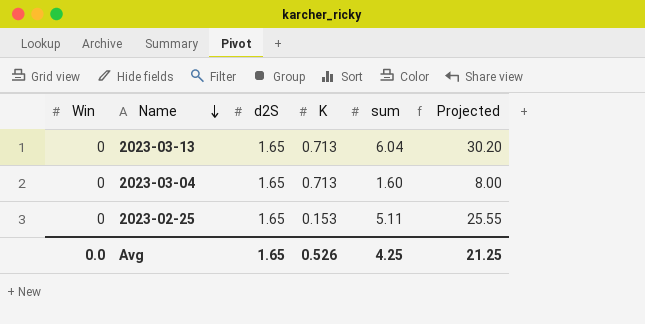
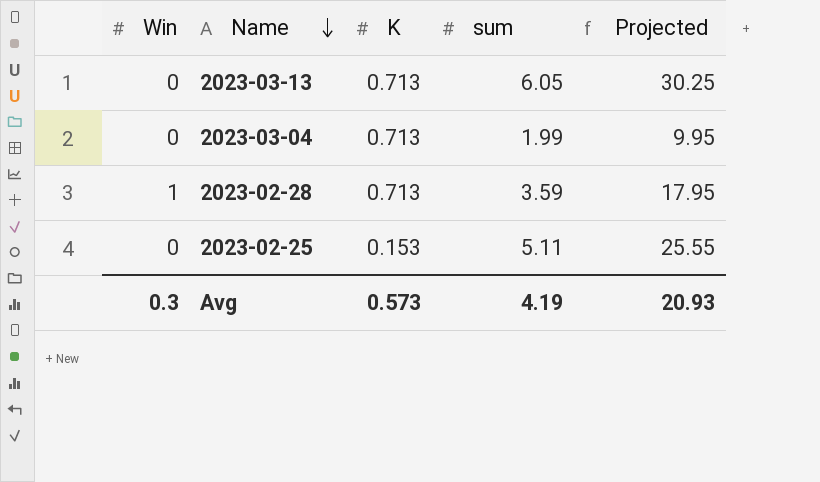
column d2S | position: 3 -> none
2023-03-13 | sum: 6.04 -> 6.05
2023-03-13 | Projected: 30.20 -> 30.25
2023-03-04 | sum: 1.60 -> 1.99
2023-03-04 | Projected: 8.00 -> 9.95
row 2023-02-28: none -> 1 | 0.713 | 3.59 | 17.95
Avg | Win: 0.0 -> 0.3
Avg | K: 0.526 -> 0.573
Avg | sum: 4.25 -> 4.19
Avg | Projected: 21.25 -> 20.93

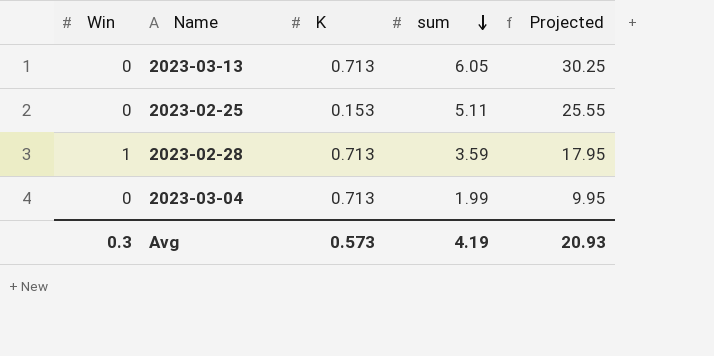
row order: Name descending -> sum descending

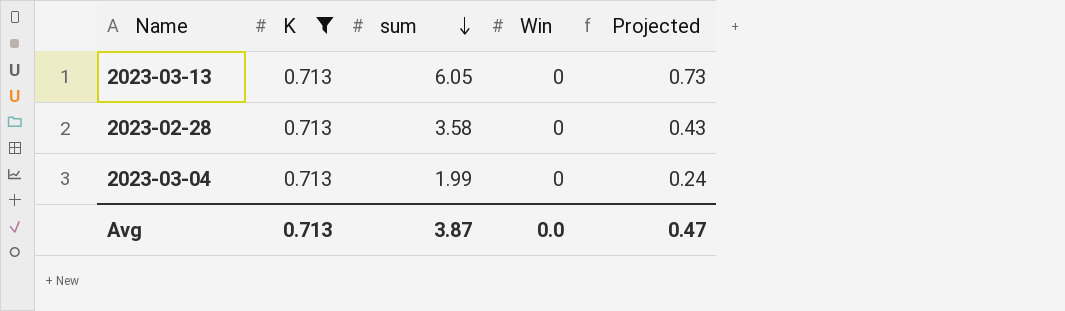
filter: none -> K = 0.713
column Win | position: 1 -> 4
column Projected | formula: [sum] * 5 -> [sum] * 0.12
2023-02-28 | sum: 3.59 -> 3.58
2023-02-28 | Win: 1 -> 0
Avg | K: 0.573 -> 0.713
Avg | sum: 4.19 -> 3.87
Avg | Win: 0.3 -> 0.0
Avg | Projected: 20.93 -> 0.47

